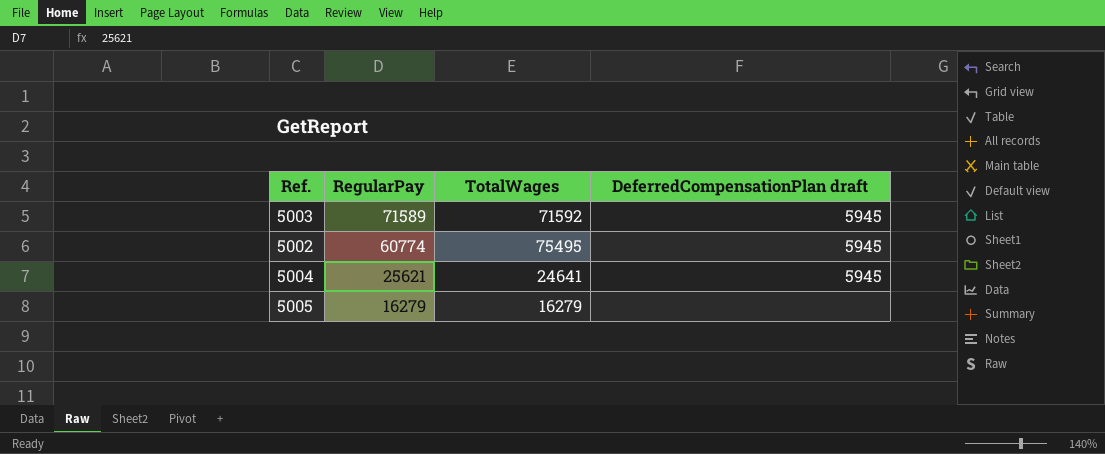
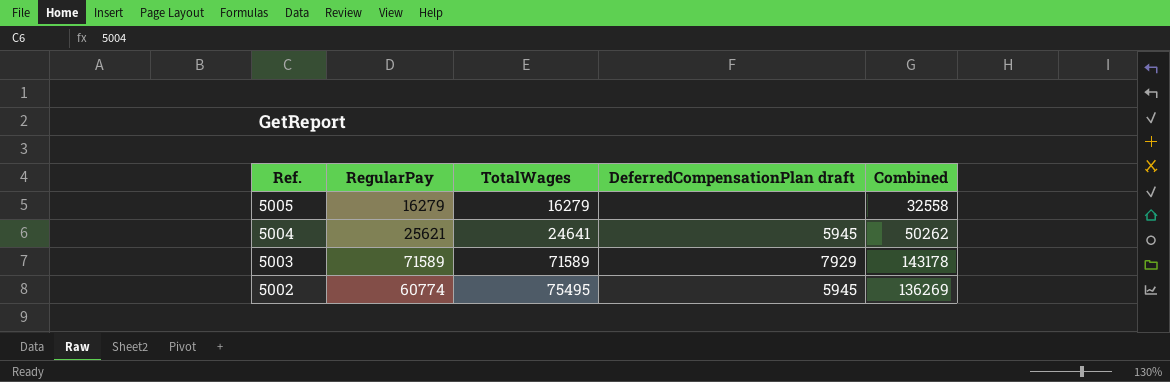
row order: RegularPay descending -> Ref. descending
column Combined | formula: none -> [RegularPay] + [TotalWages]
5003 | TotalWages: 71592 -> 71589
5003 | DeferredCompensationPlan draft: 5945 -> 7929

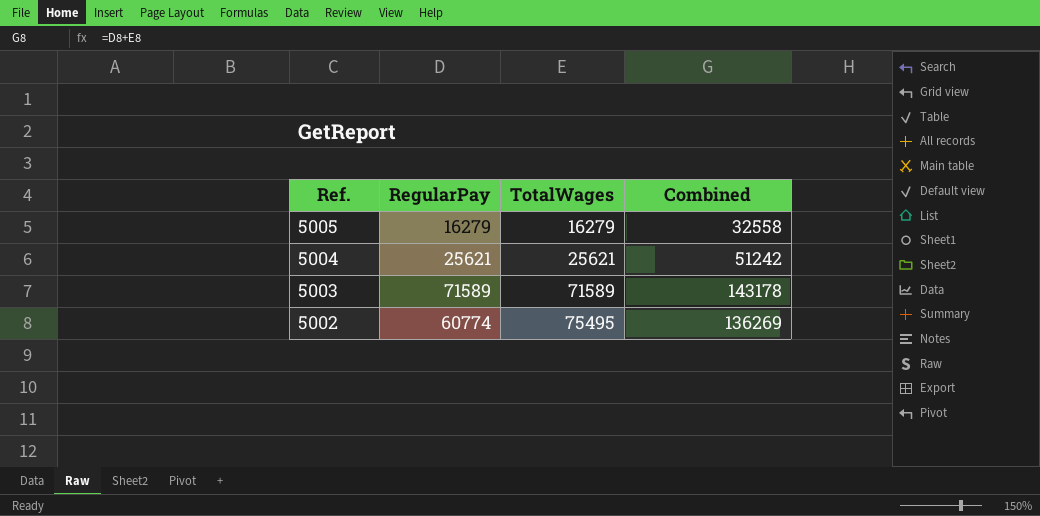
column DeferredCompensationPlan draft | position: 4 -> none
5004 | TotalWages: 24641 -> 25621
5004 | Combined: 50262 -> 51242

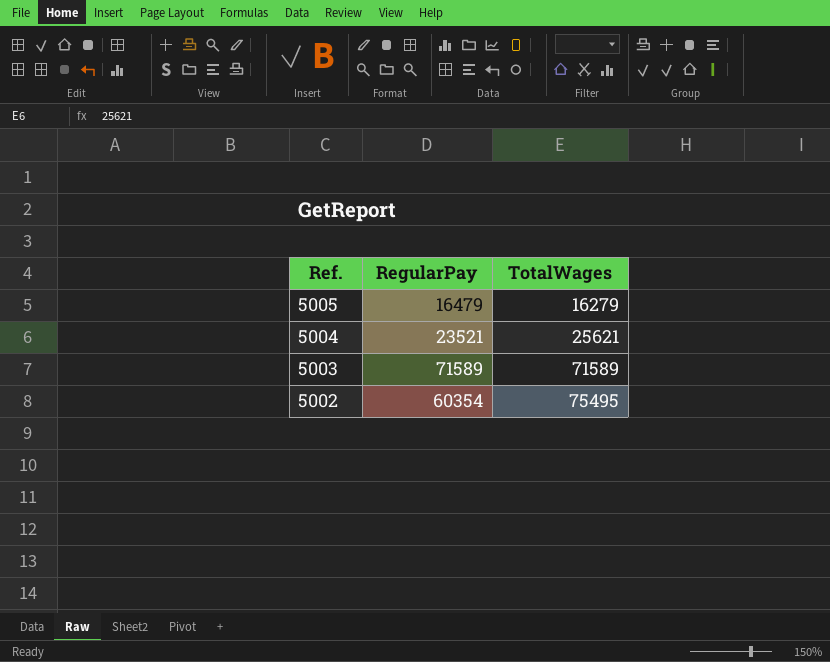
column Combined | formula: [RegularPay] + [TotalWages] -> none
5005 | RegularPay: 16279 -> 16479
5004 | RegularPay: 25621 -> 23521
5002 | RegularPay: 60774 -> 60354

